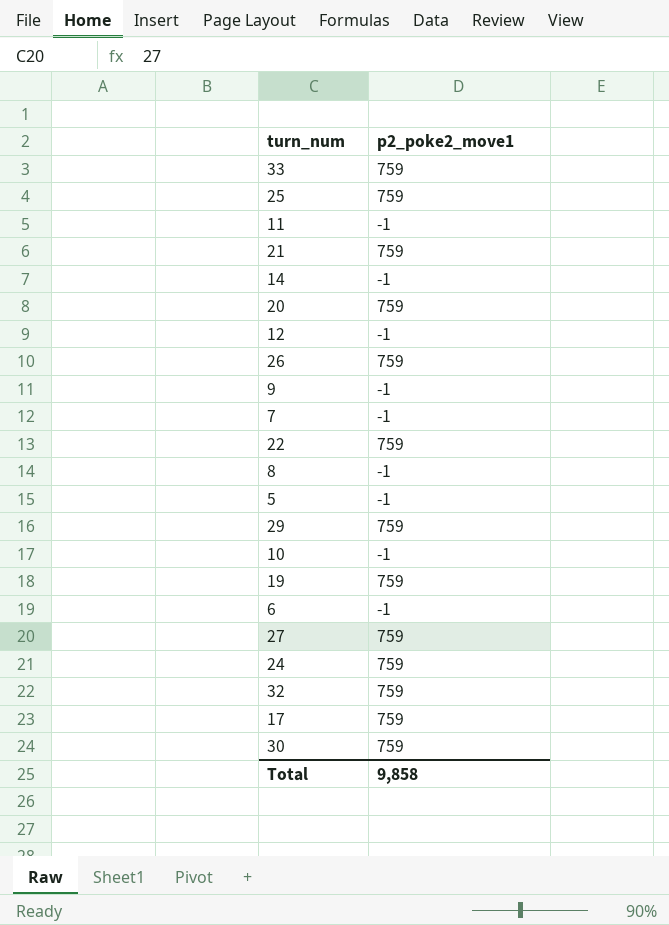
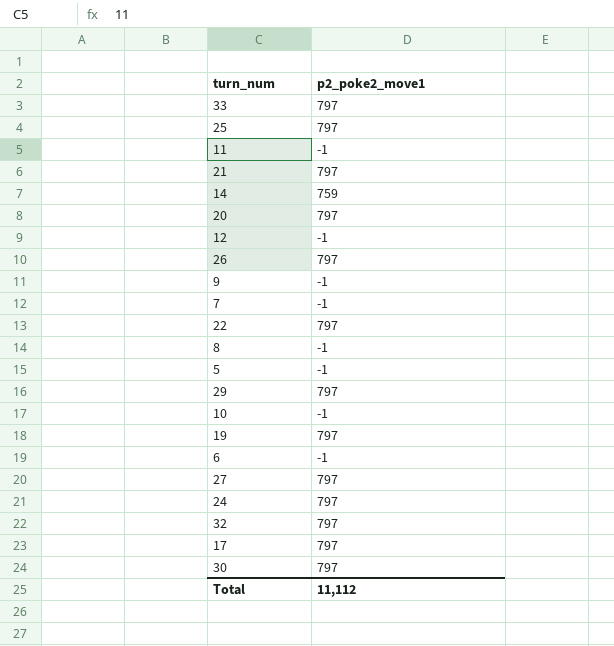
33 | p2_poke2_move1: 759 -> 797
25 | p2_poke2_move1: 759 -> 797
21 | p2_poke2_move1: 759 -> 797
14 | p2_poke2_move1: -1 -> 759
20 | p2_poke2_move1: 759 -> 797
26 | p2_poke2_move1: 759 -> 797
22 | p2_poke2_move1: 759 -> 797
29 | p2_poke2_move1: 759 -> 797
19 | p2_poke2_move1: 759 -> 797
27 | p2_poke2_move1: 759 -> 797
24 | p2_poke2_move1: 759 -> 797
32 | p2_poke2_move1: 759 -> 797
17 | p2_poke2_move1: 759 -> 797
30 | p2_poke2_move1: 759 -> 797
Total | p2_poke2_move1: 9,858 -> 11,112

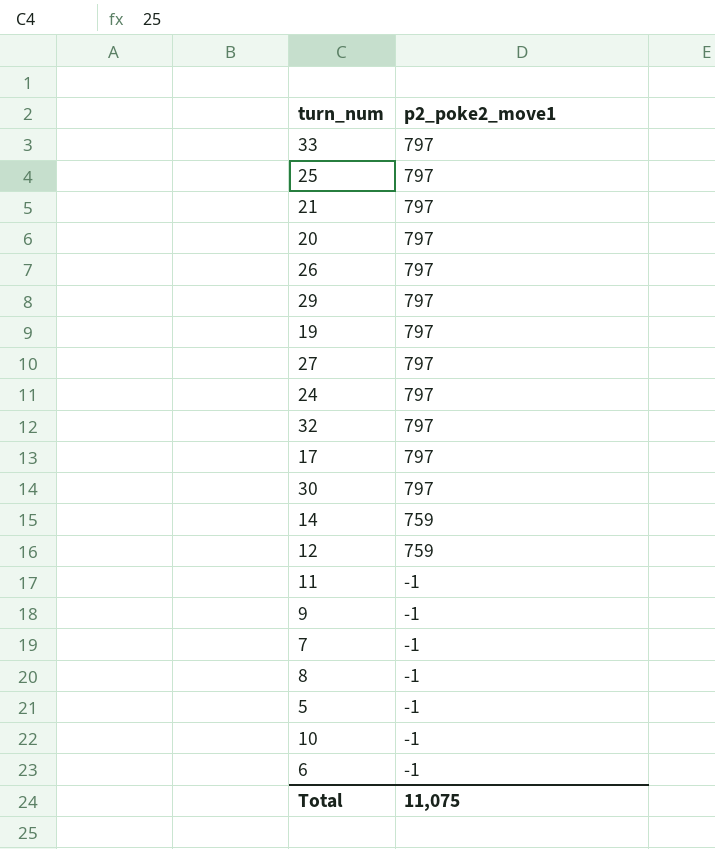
row order: none -> p2_poke2_move1 descending
row 22: 797 -> none
12 | p2_poke2_move1: -1 -> 759
Total | p2_poke2_move1: 11,112 -> 11,075

